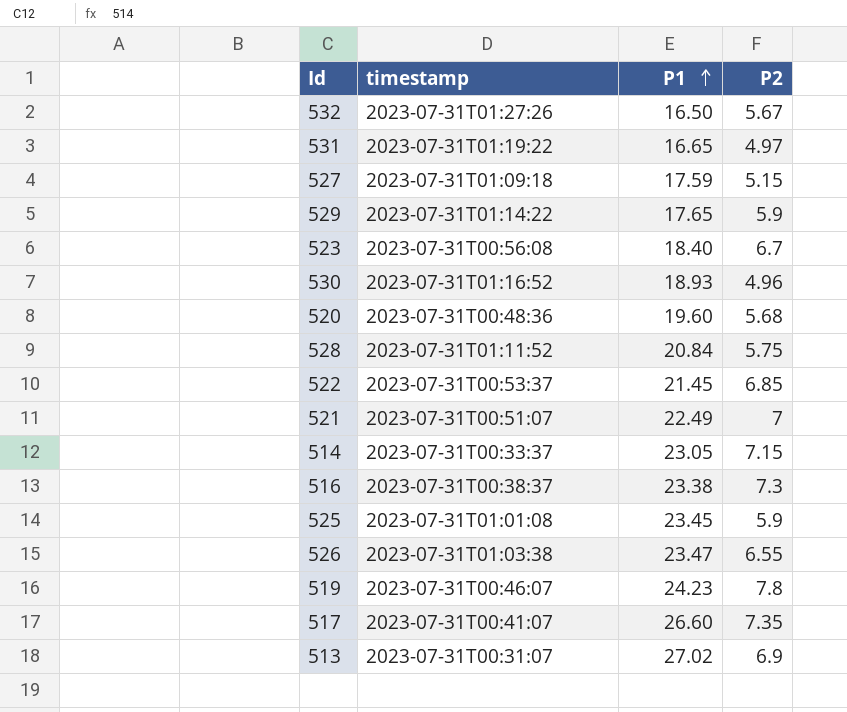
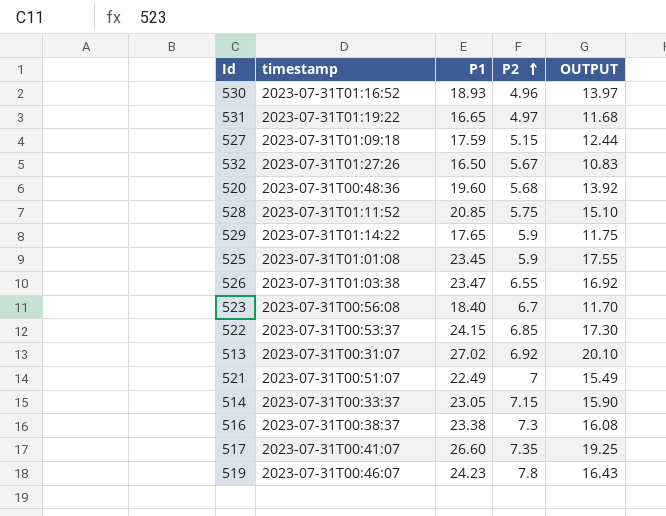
row order: P1 ascending -> P2 ascending
column OUTPUT | formula: none -> [P1] - [P2]
528 | P1: 20.84 -> 20.85
522 | P1: 21.45 -> 24.15
513 | P2: 6.9 -> 6.92

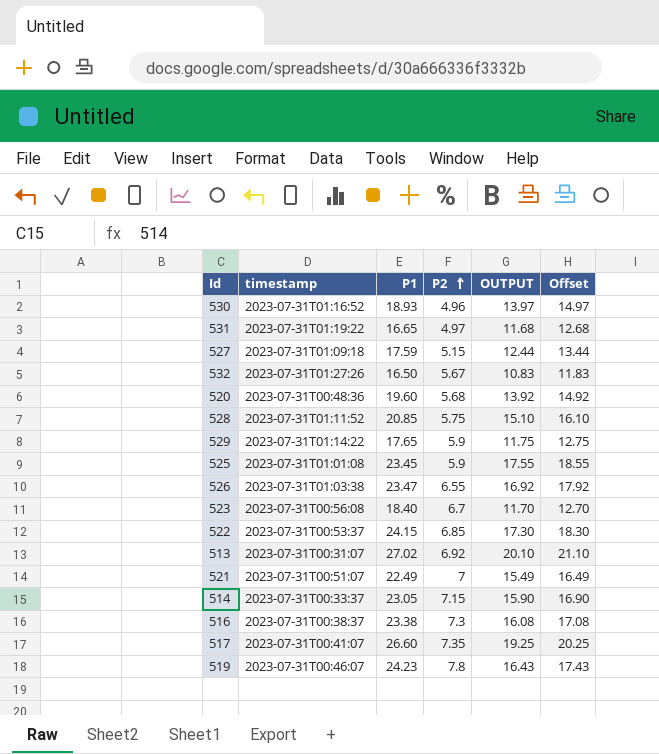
column Offset | formula: none -> [OUTPUT] + 1

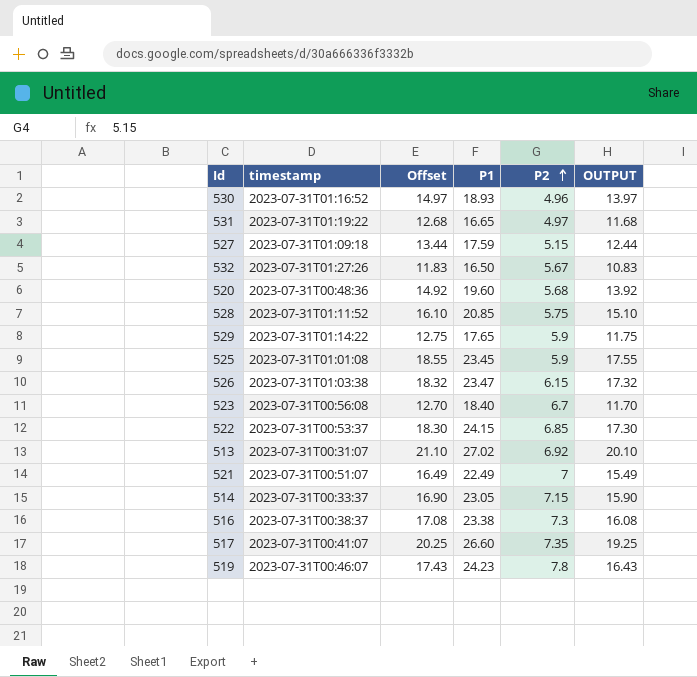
column Offset | position: 6 -> 3
526 | Offset: 17.92 -> 18.32
526 | P2: 6.55 -> 6.15
526 | OUTPUT: 16.92 -> 17.32

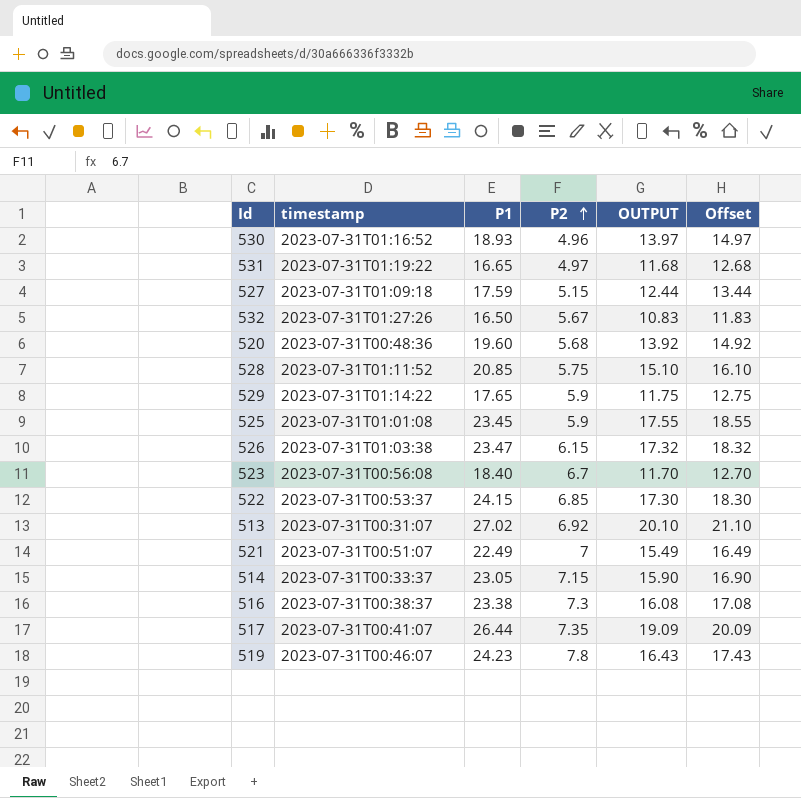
column Offset | position: 3 -> 6
517 | P1: 26.60 -> 26.44
517 | OUTPUT: 19.25 -> 19.09
517 | Offset: 20.25 -> 20.09

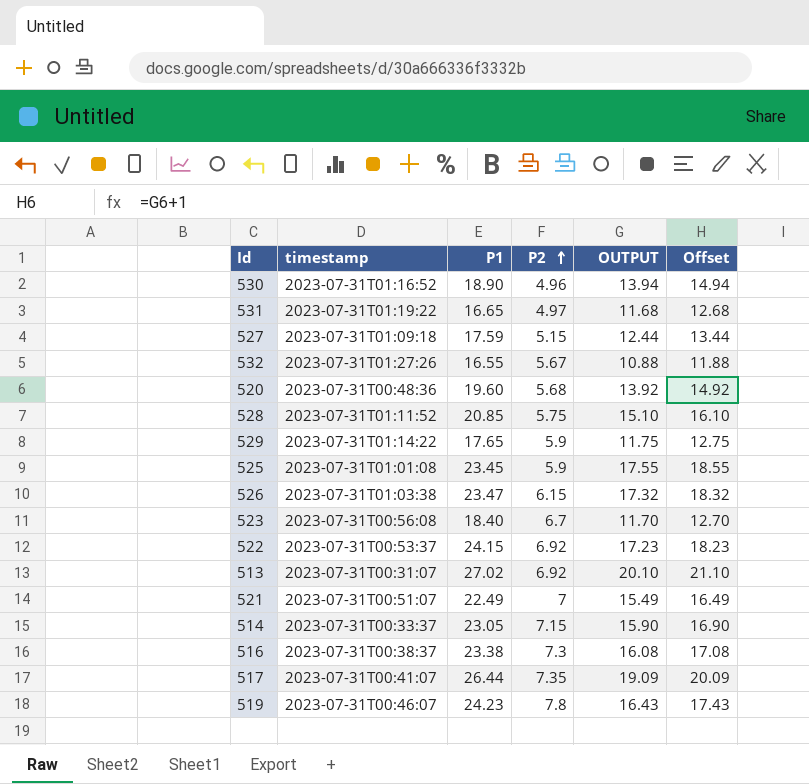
530 | P1: 18.93 -> 18.90
530 | OUTPUT: 13.97 -> 13.94
530 | Offset: 14.97 -> 14.94
532 | P1: 16.50 -> 16.55
532 | OUTPUT: 10.83 -> 10.88
532 | Offset: 11.83 -> 11.88
522 | P2: 6.85 -> 6.92
522 | OUTPUT: 17.30 -> 17.23
522 | Offset: 18.30 -> 18.23

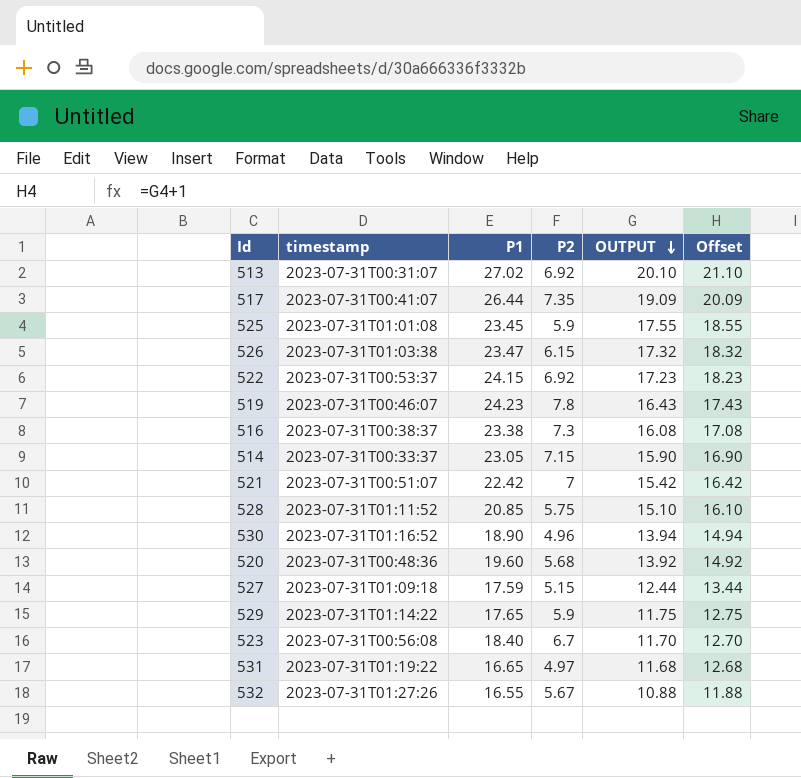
row order: P2 ascending -> OUTPUT descending
521 | P1: 22.49 -> 22.42
521 | OUTPUT: 15.49 -> 15.42
521 | Offset: 16.49 -> 16.42

